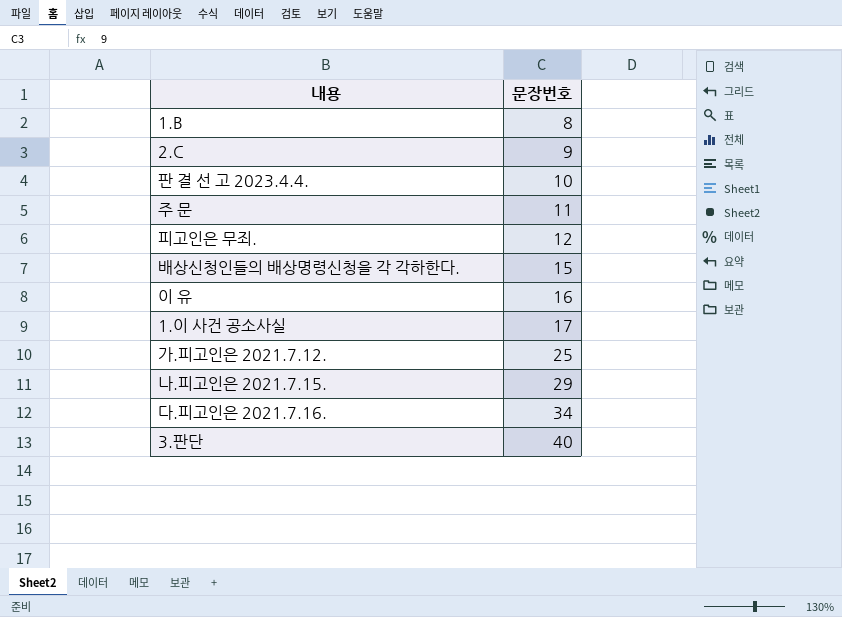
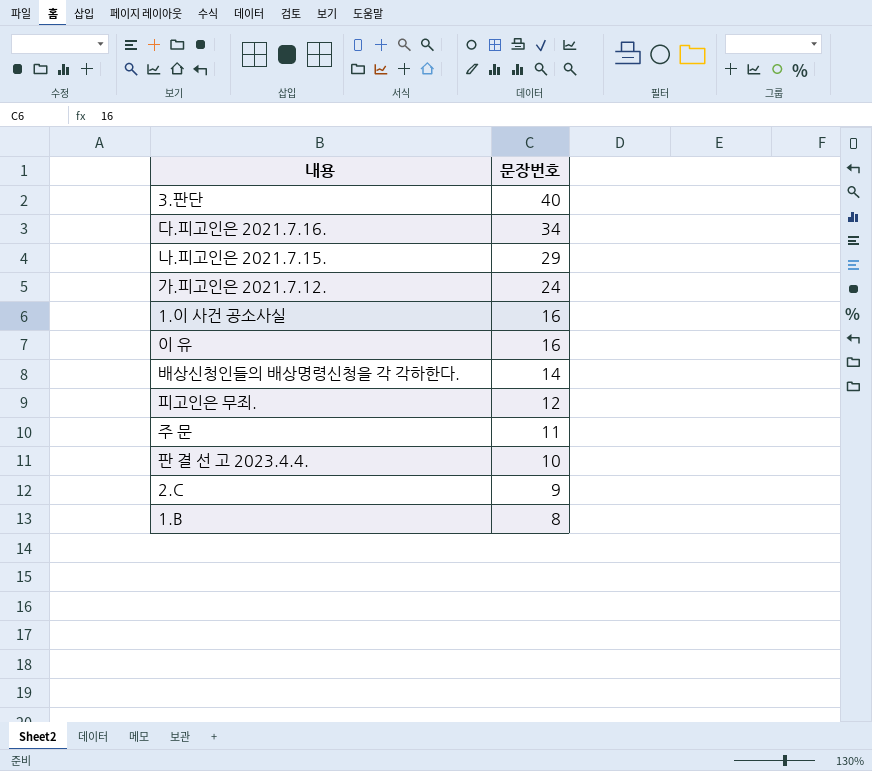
row order: 문장번호 ascending -> 문장번호 descending
가.피고인은 2021.7.12. | 문장번호: 25 -> 24
1.이 사건 공소사실 | 문장번호: 17 -> 16
배상신청인들의 배상명령신청을 각 각하한다. | 문장번호: 15 -> 14

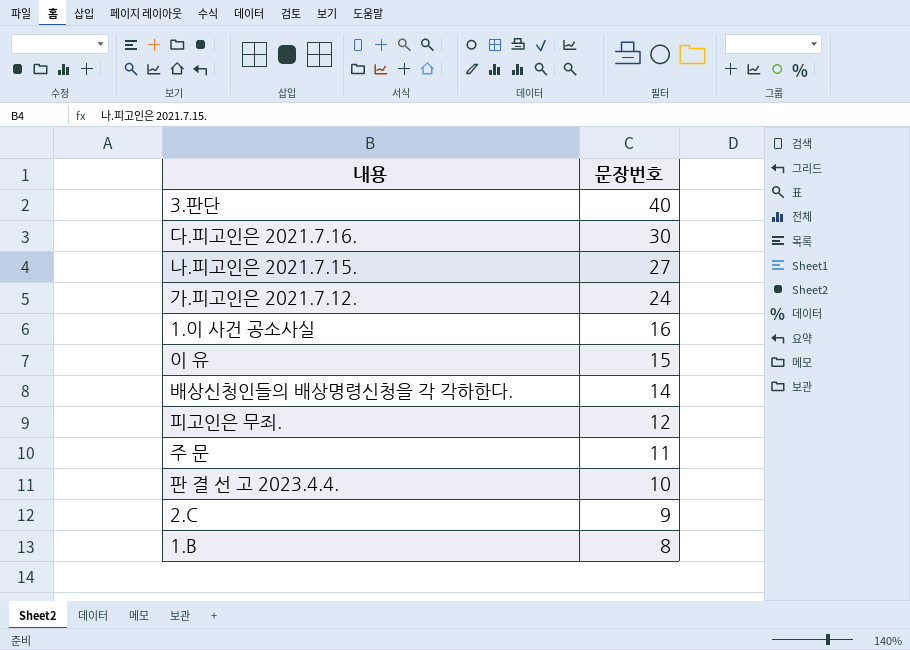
다.피고인은 2021.7.16. | 문장번호: 34 -> 30
나.피고인은 2021.7.15. | 문장번호: 29 -> 27
이 유 | 문장번호: 16 -> 15

